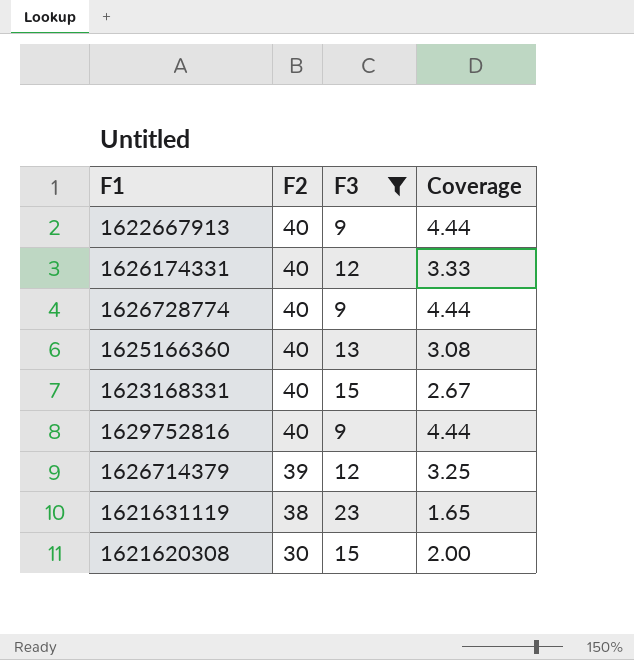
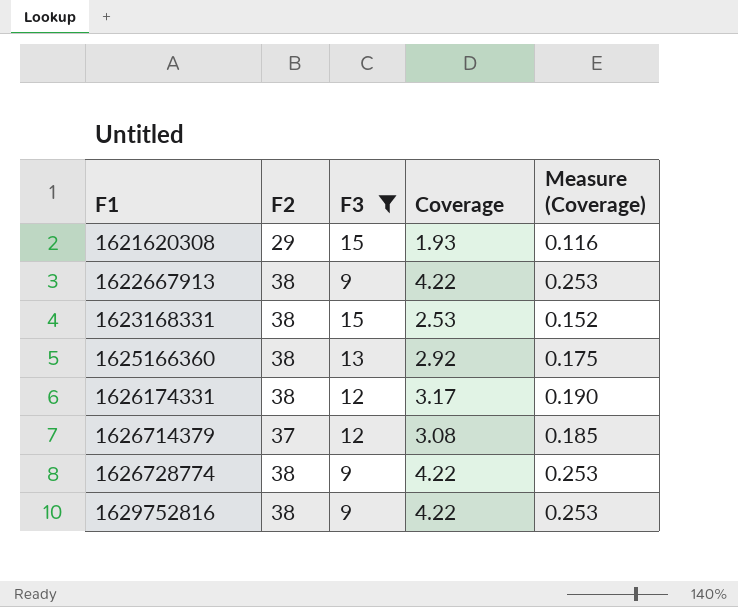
row order: F2 descending -> F1 ascending
column Measure (Coverage) | formula: none -> [Coverage] * 0.06
row 1621631119: 38 | 23 | 1.65 -> none
1621620308 | F2: 30 -> 29
1621620308 | Coverage: 2.00 -> 1.93
1622667913 | F2: 40 -> 38
1622667913 | Coverage: 4.44 -> 4.22
1623168331 | F2: 40 -> 38
1623168331 | Coverage: 2.67 -> 2.53
1625166360 | F2: 40 -> 38
1625166360 | Coverage: 3.08 -> 2.92
1626174331 | F2: 40 -> 38
1626174331 | Coverage: 3.33 -> 3.17
1626714379 | F2: 39 -> 37
1626714379 | Coverage: 3.25 -> 3.08
1626728774 | F2: 40 -> 38
1626728774 | Coverage: 4.44 -> 4.22
1629752816 | F2: 40 -> 38
1629752816 | Coverage: 4.44 -> 4.22

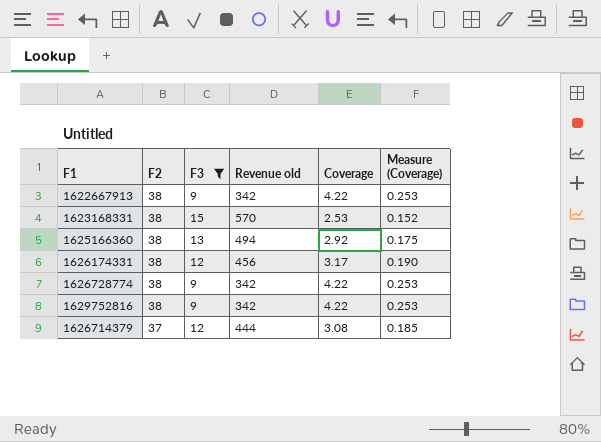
row order: F1 ascending -> F2 descending
column Revenue old | formula: none -> [F2] * [F3]
row 1621620308: 29 | 15 | 1.93 | 0.116 -> none

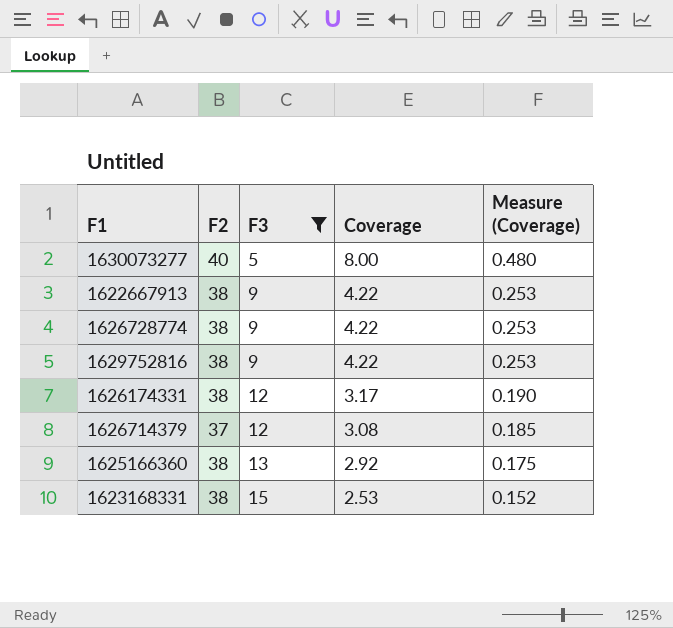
row order: F2 descending -> F3 ascending
column Revenue old | formula: [F2] * [F3] -> none
row 1630073277: none -> 40 | 5 | 8.00 | 0.480

